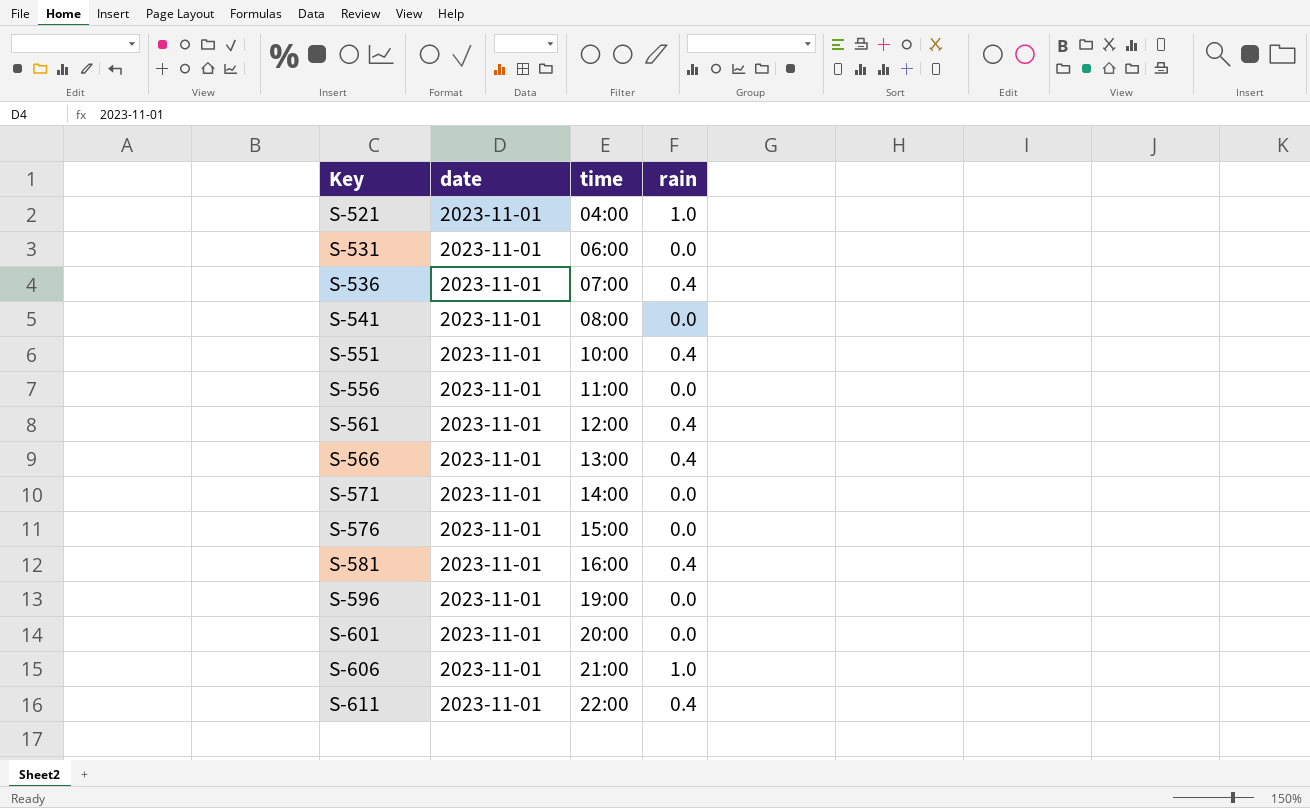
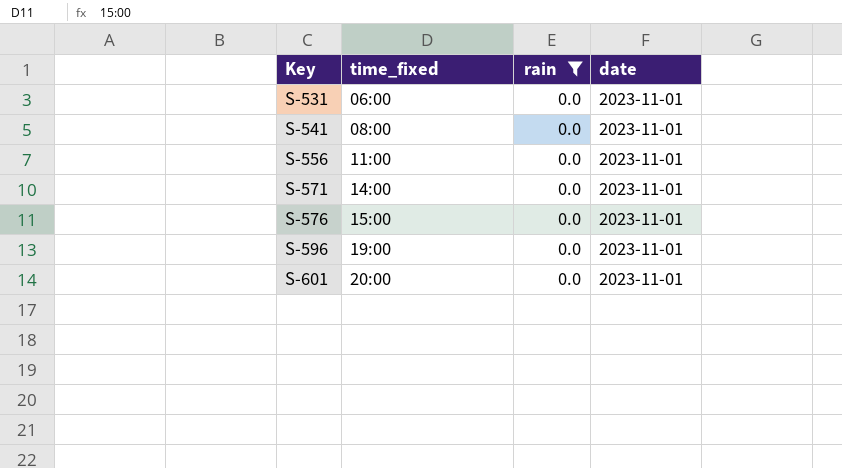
filter: none -> rain = 0.0
column name: time -> time_fixed
column date | position: 2 -> 4

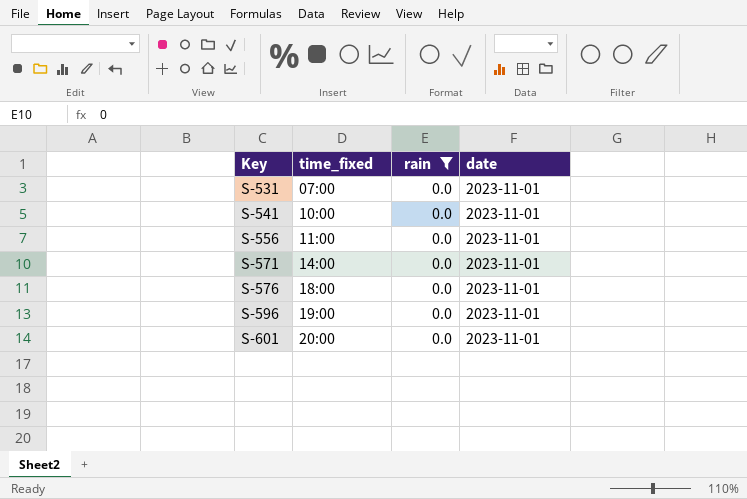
S-531 | time_fixed: 06:00 -> 07:00
S-541 | time_fixed: 08:00 -> 10:00
S-576 | time_fixed: 15:00 -> 18:00

